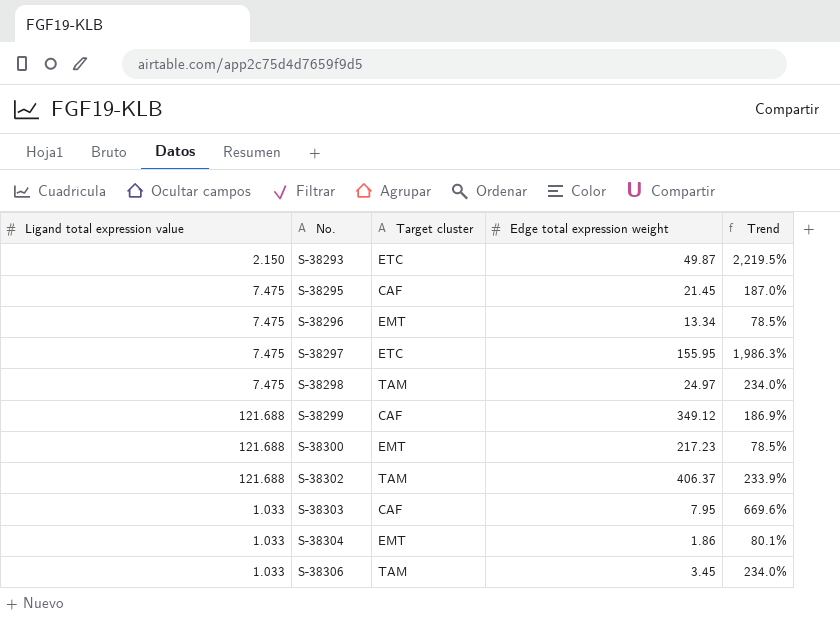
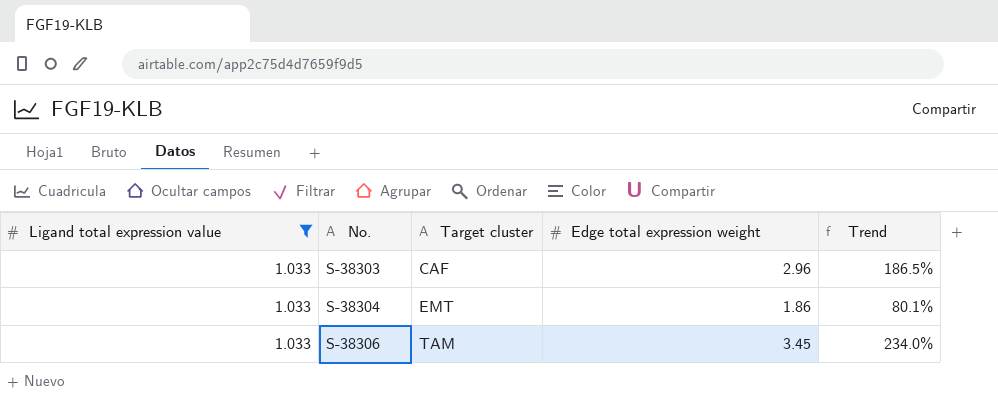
filter: none -> Ligand total expression value = 1.033
S-38303 | Edge total expression weight: 7.95 -> 2.96
S-38303 | Trend: 669.6% -> 186.5%

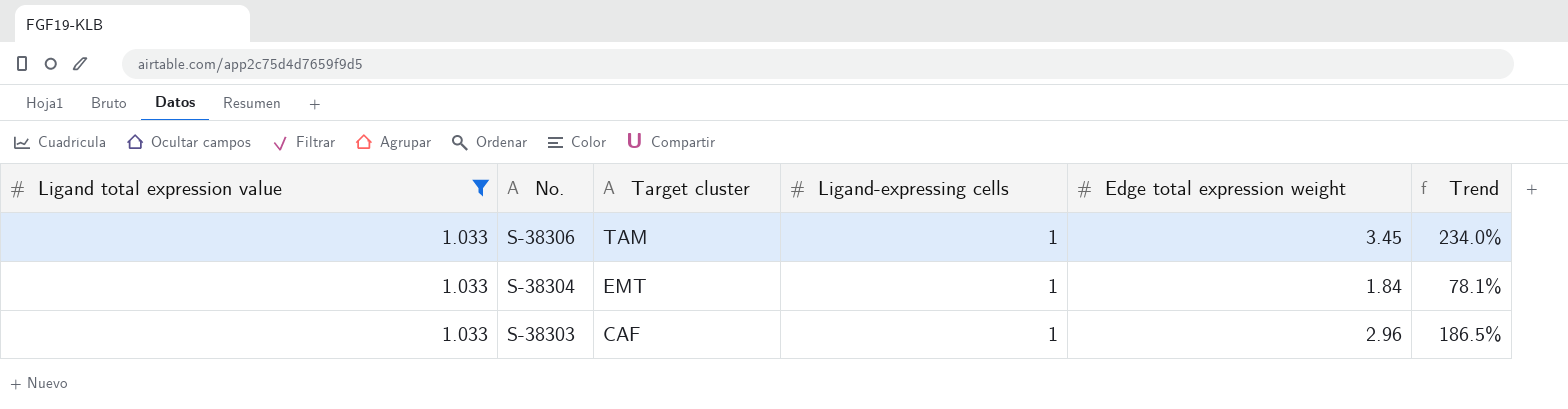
row order: No. ascending -> No. descending
column Ligand-expressing cells | position: none -> 4
S-38304 | Edge total expression weight: 1.86 -> 1.84
S-38304 | Trend: 80.1% -> 78.1%

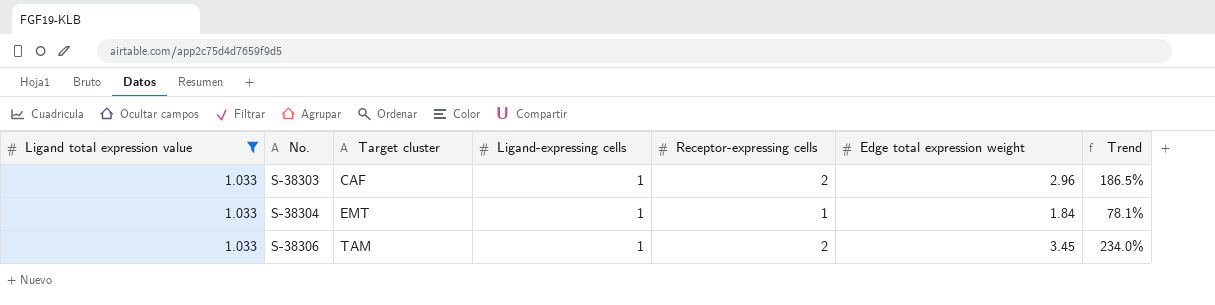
row order: No. descending -> No. ascending
column Receptor-expressing cells | position: none -> 5

